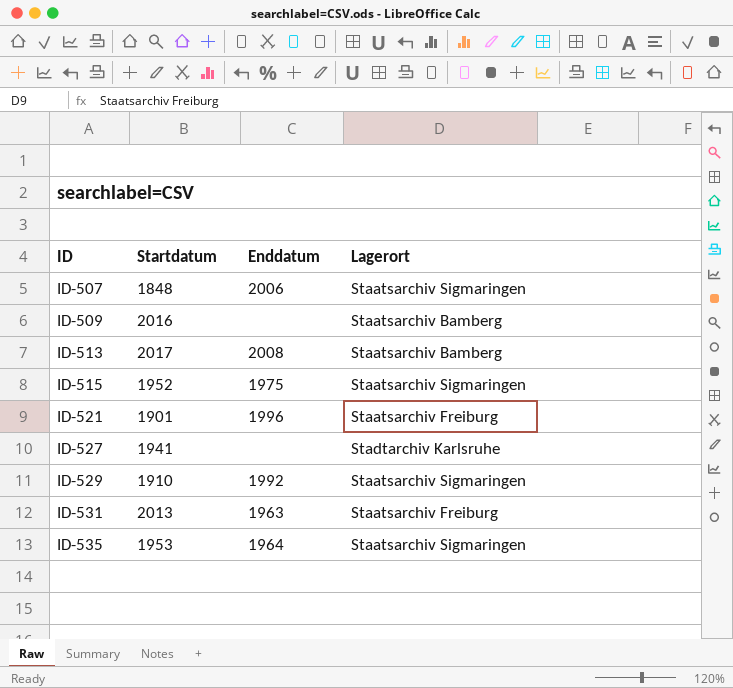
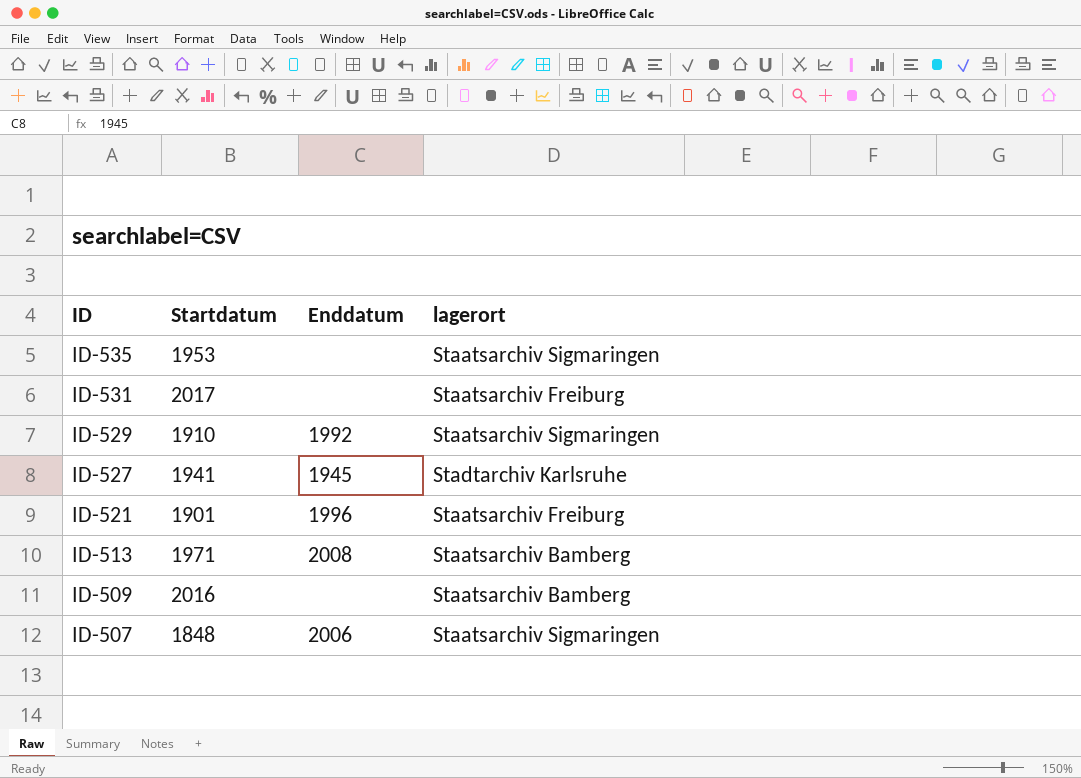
row order: ID ascending -> ID descending
column name: Lagerort -> lagerort
row ID-515: 1952 | 1975 | Staatsarchiv Sigmaringen -> none
ID-535 | Enddatum: 1964 -> none
ID-531 | Startdatum: 2013 -> 2017
ID-531 | Enddatum: 1963 -> none
ID-527 | Enddatum: none -> 1945
ID-513 | Startdatum: 2017 -> 1971

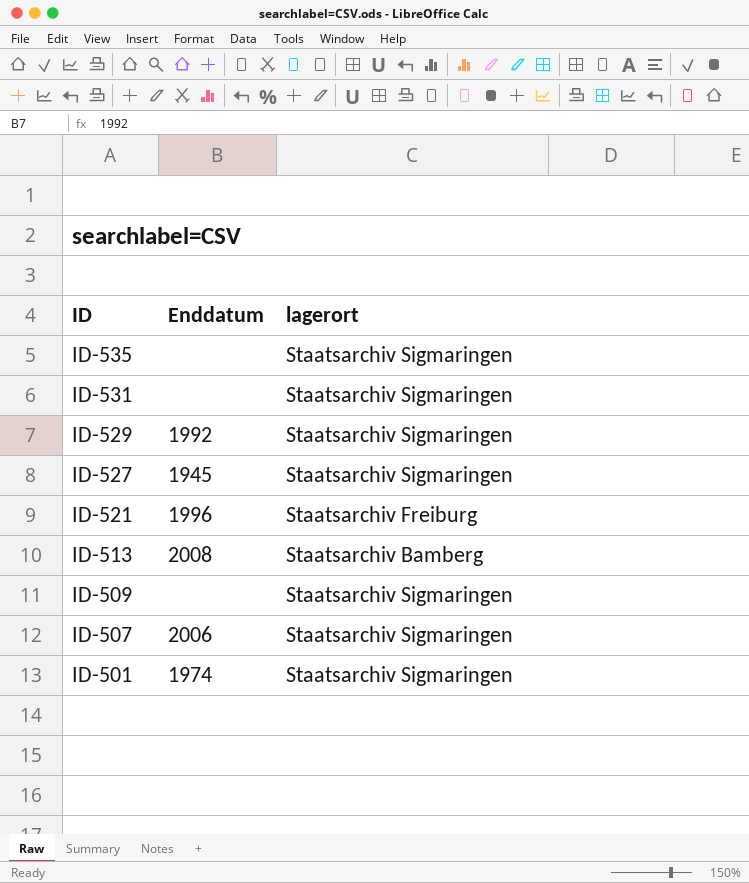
column Startdatum | position: 2 -> none
ID-531 | lagerort: Staatsarchiv Freiburg -> Staatsarchiv Sigmaringen
ID-527 | lagerort: Stadtarchiv Karlsruhe -> Staatsarchiv Sigmaringen
ID-509 | lagerort: Staatsarchiv Bamberg -> Staatsarchiv Sigmaringen
row ID-501: none -> 1974 | Staatsarchiv Sigmaringen

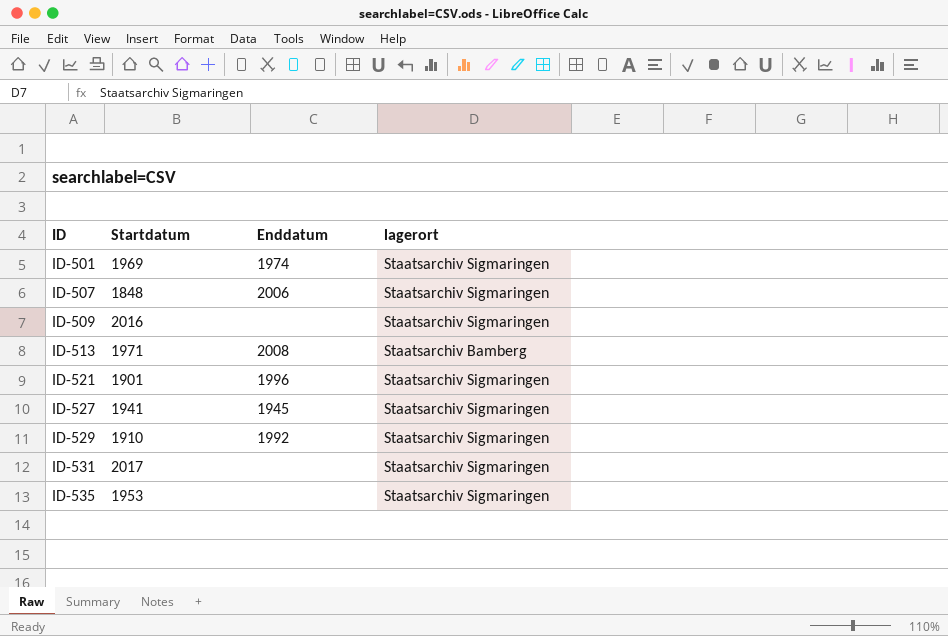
row order: ID descending -> ID ascending
column Startdatum | position: none -> 2
ID-521 | lagerort: Staatsarchiv Freiburg -> Staatsarchiv Sigmaringen

